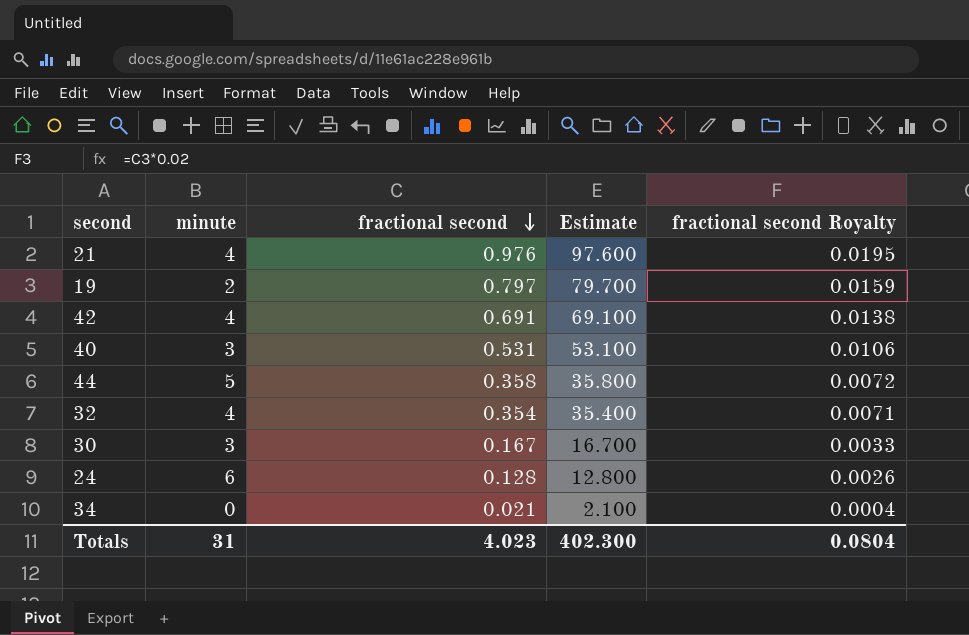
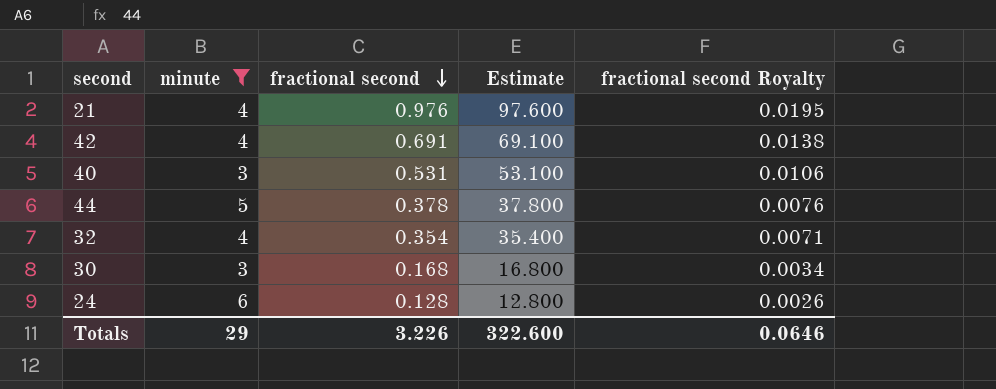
filter: none -> minute >= 3
44 | fractional second: 0.358 -> 0.378
44 | Estimate: 35.800 -> 37.800
44 | fractional second Royalty: 0.0072 -> 0.0076
30 | fractional second: 0.167 -> 0.168
30 | Estimate: 16.700 -> 16.800
30 | fractional second Royalty: 0.0033 -> 0.0034
Totals | minute: 31 -> 29
Totals | fractional second: 4.023 -> 3.226
Totals | Estimate: 402.300 -> 322.600
Totals | fractional second Royalty: 0.0804 -> 0.0646

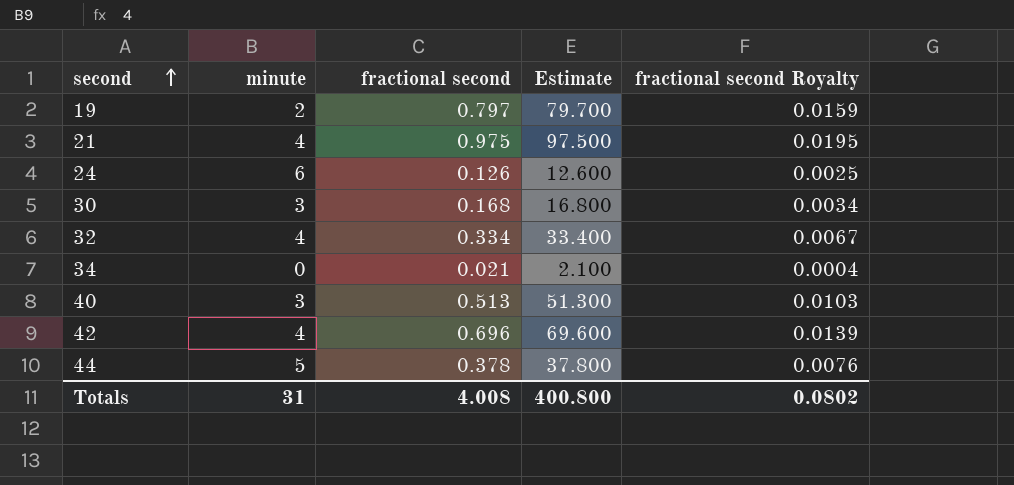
filter: minute >= 3 -> none
row order: fractional second descending -> second ascending
21 | fractional second: 0.976 -> 0.975
21 | Estimate: 97.600 -> 97.500
24 | fractional second: 0.128 -> 0.126
24 | Estimate: 12.800 -> 12.600
24 | fractional second Royalty: 0.0026 -> 0.0025
32 | fractional second: 0.354 -> 0.334
32 | Estimate: 35.400 -> 33.400
32 | fractional second Royalty: 0.0071 -> 0.0067
40 | fractional second: 0.531 -> 0.513
40 | Estimate: 53.100 -> 51.300
40 | fractional second Royalty: 0.0106 -> 0.0103
42 | fractional second: 0.691 -> 0.696
42 | Estimate: 69.100 -> 69.600
42 | fractional second Royalty: 0.0138 -> 0.0139
Totals | minute: 29 -> 31
Totals | fractional second: 3.226 -> 4.008
Totals | Estimate: 322.600 -> 400.800
Totals | fractional second Royalty: 0.0646 -> 0.0802

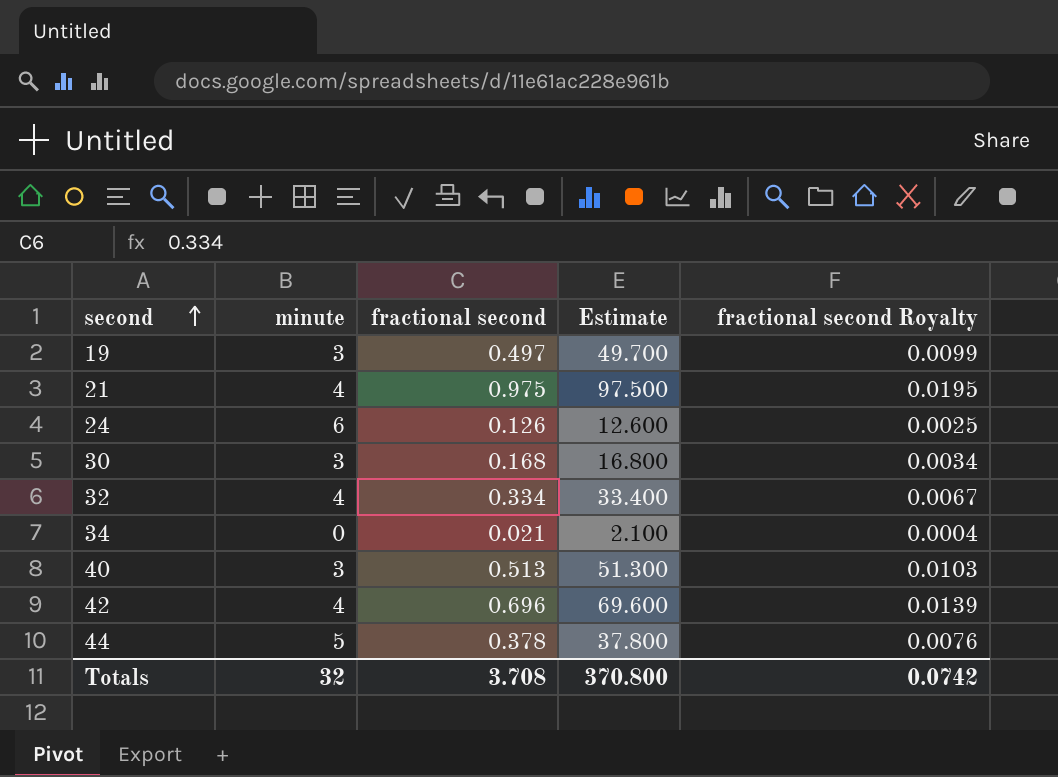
19 | minute: 2 -> 3
19 | fractional second: 0.797 -> 0.497
19 | Estimate: 79.700 -> 49.700
19 | fractional second Royalty: 0.0159 -> 0.0099
Totals | minute: 31 -> 32
Totals | fractional second: 4.008 -> 3.708
Totals | Estimate: 400.800 -> 370.800
Totals | fractional second Royalty: 0.0802 -> 0.0742

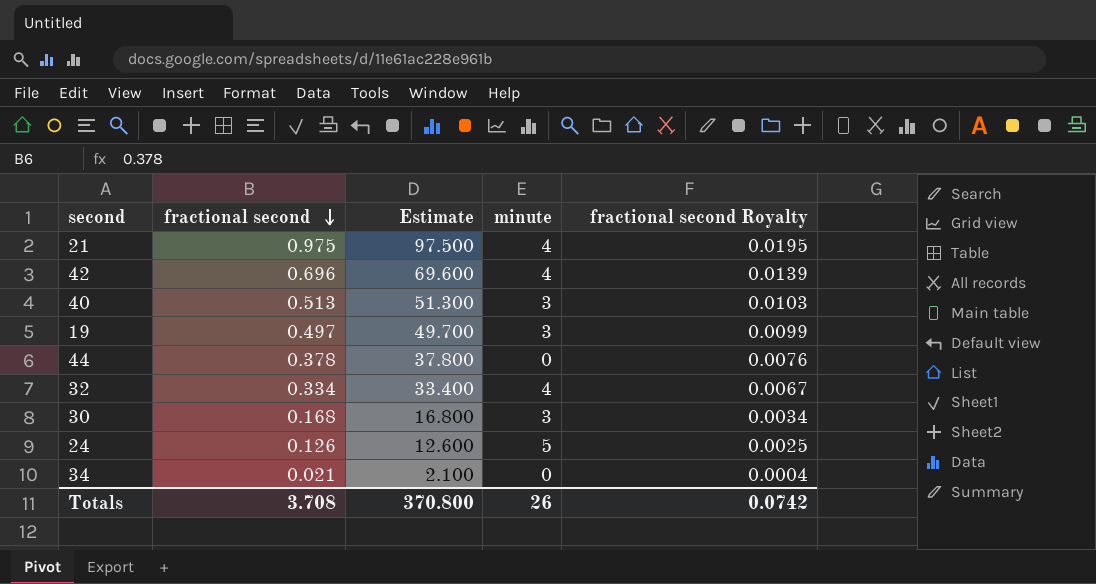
row order: second ascending -> fractional second descending
column minute | position: 2 -> 4
44 | minute: 5 -> 0
24 | minute: 6 -> 5
Totals | minute: 32 -> 26

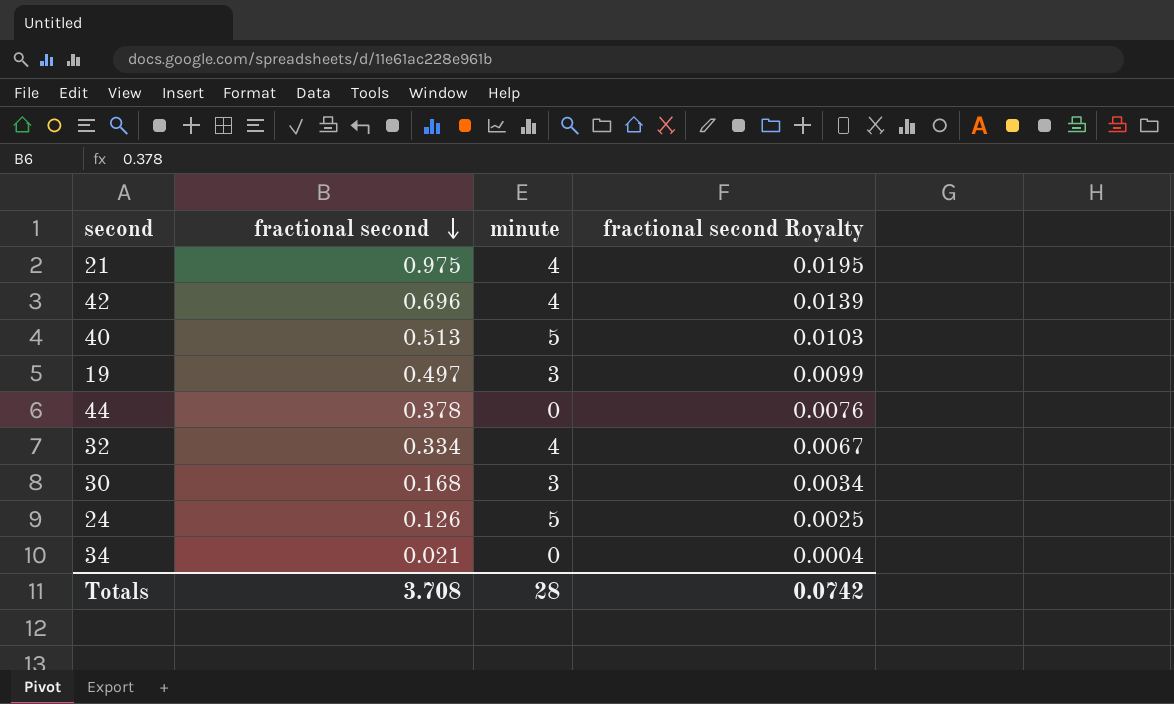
column Estimate | formula: [fractional second] * 100 -> none
40 | minute: 3 -> 5
Totals | minute: 26 -> 28

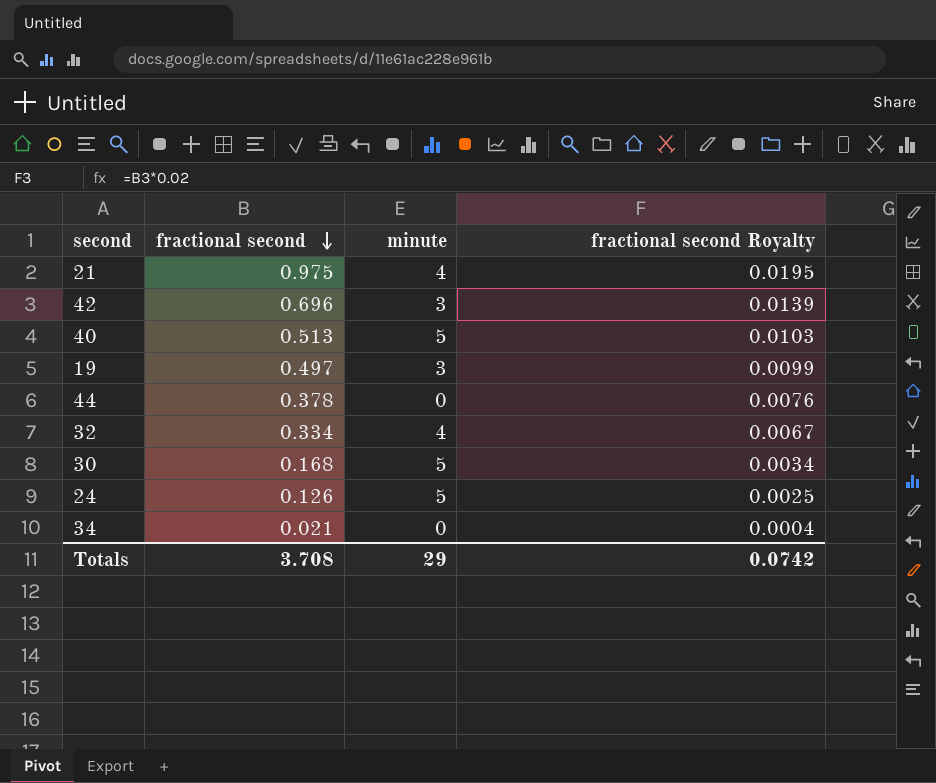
42 | minute: 4 -> 3
30 | minute: 3 -> 5
Totals | minute: 28 -> 29

